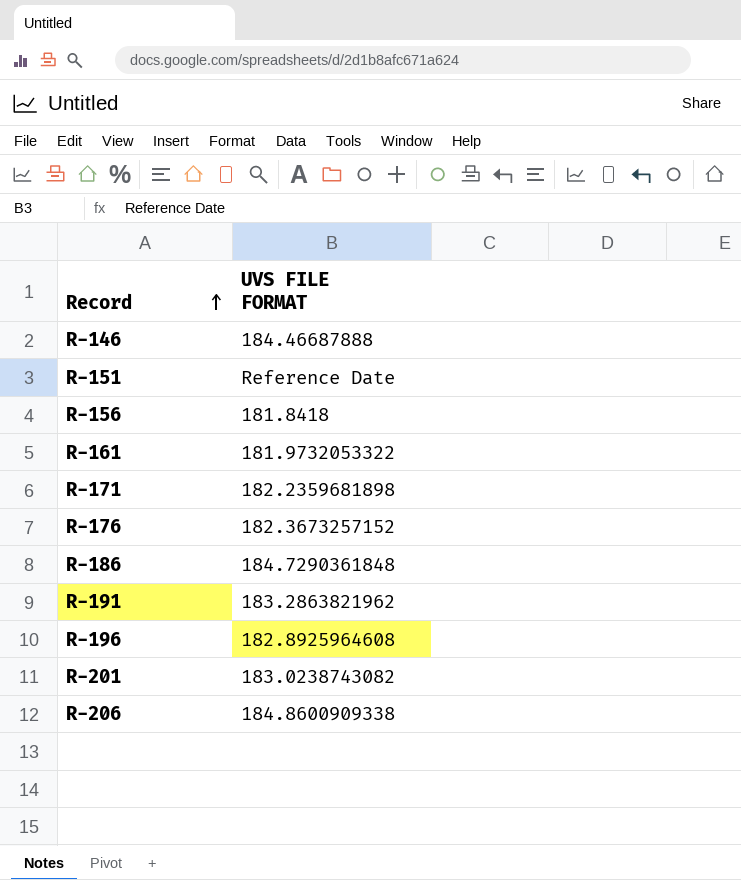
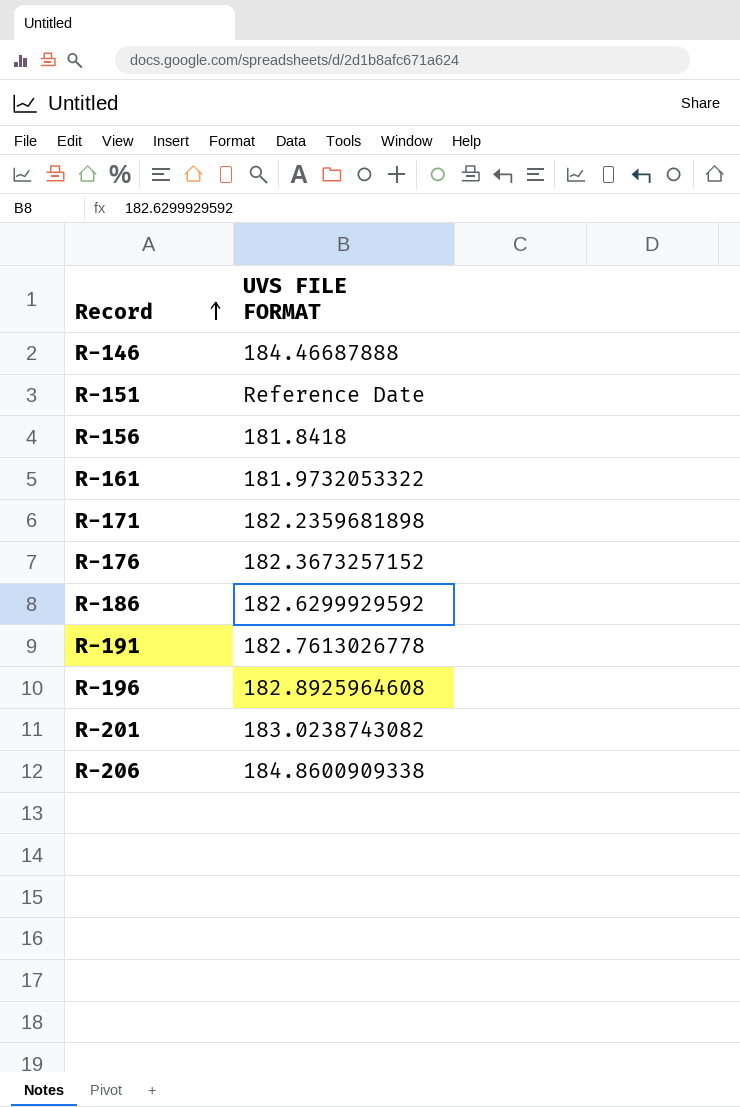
R-186 | UVS FILE FORMAT: 184.7290361848 -> 182.6299929592
R-191 | UVS FILE FORMAT: 183.2863821962 -> 182.7613026778

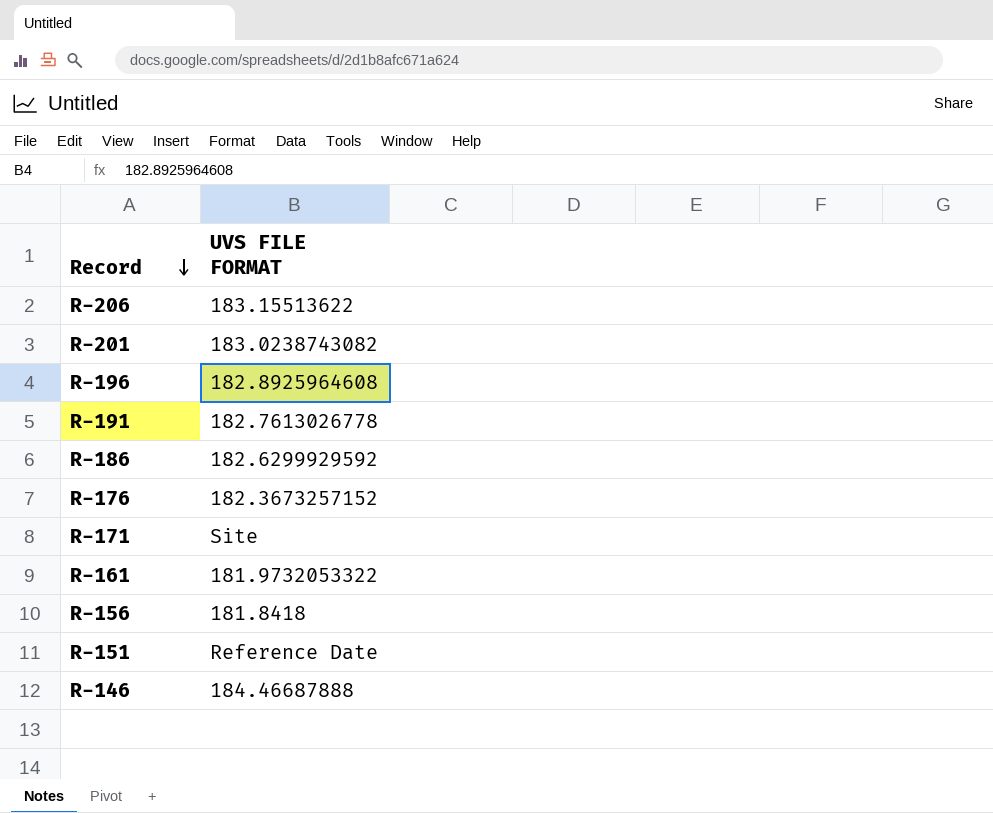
row order: Record ascending -> Record descending
R-206 | UVS FILE FORMAT: 184.8600909338 -> 183.15513622
R-171 | UVS FILE FORMAT: 182.2359681898 -> Site

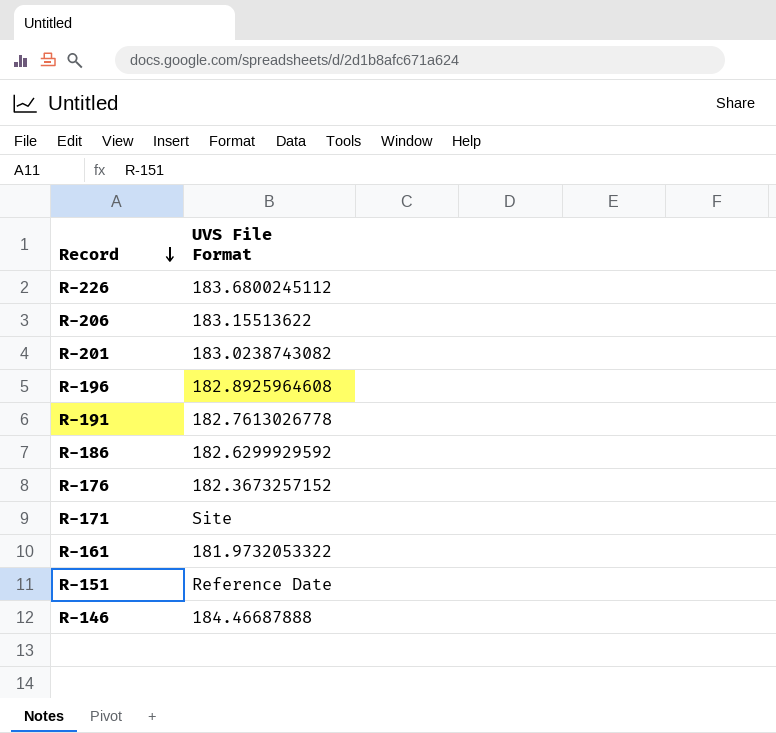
column name: UVS FILE FORMAT -> UVS File Format
row R-156: 181.8418 -> none
row R-226: none -> 183.6800245112

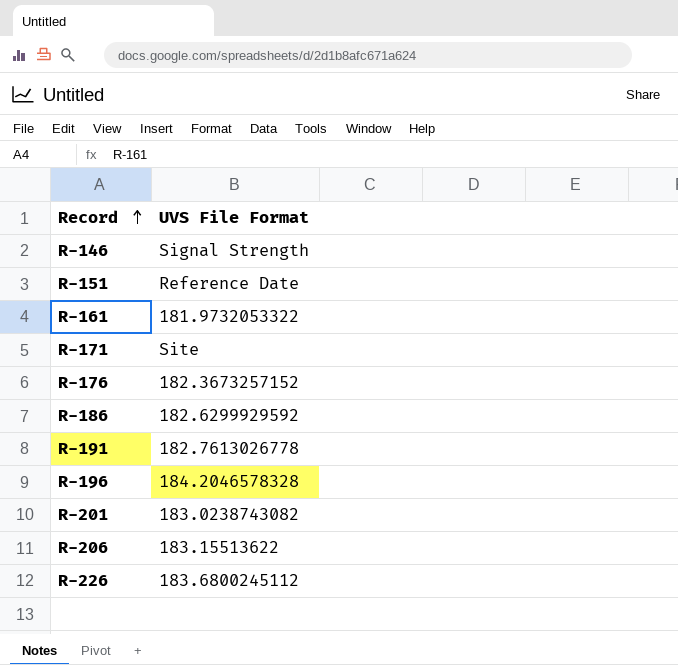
row order: Record descending -> Record ascending
R-146 | UVS File Format: 184.46687888 -> Signal Strength
R-196 | UVS File Format: 182.8925964608 -> 184.2046578328

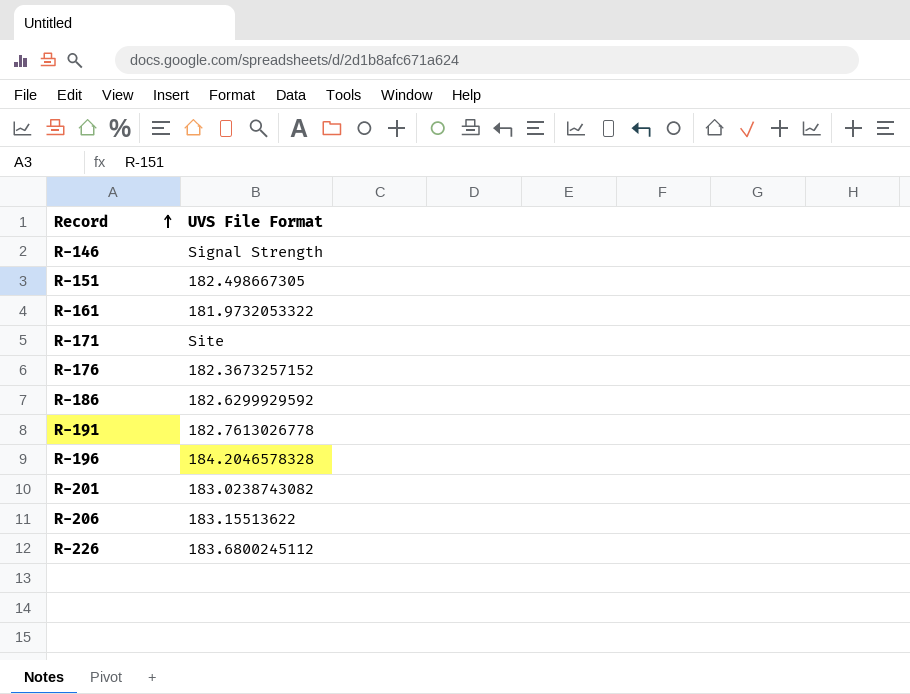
R-151 | UVS File Format: Reference Date -> 182.498667305

